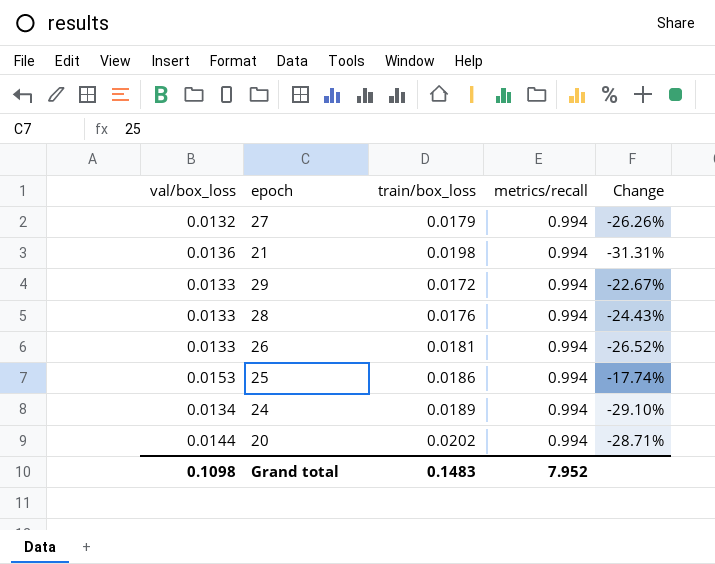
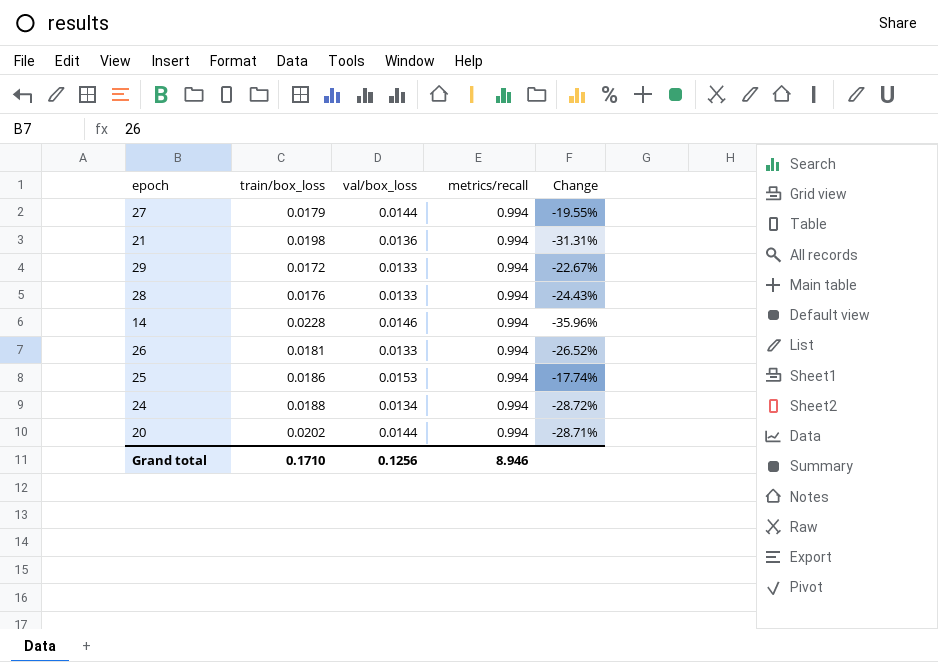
column val/box_loss | position: 1 -> 3
27 | val/box_loss: 0.0132 -> 0.0144
27 | Change: -26.26% -> -19.55%
row 14: none -> 0.0228 | 0.0146 | 0.994 | -35.96%
24 | train/box_loss: 0.0189 -> 0.0188
24 | Change: -29.10% -> -28.72%
Grand total | train/box_loss: 0.1483 -> 0.1710
Grand total | val/box_loss: 0.1098 -> 0.1256
Grand total | metrics/recall: 7.952 -> 8.946

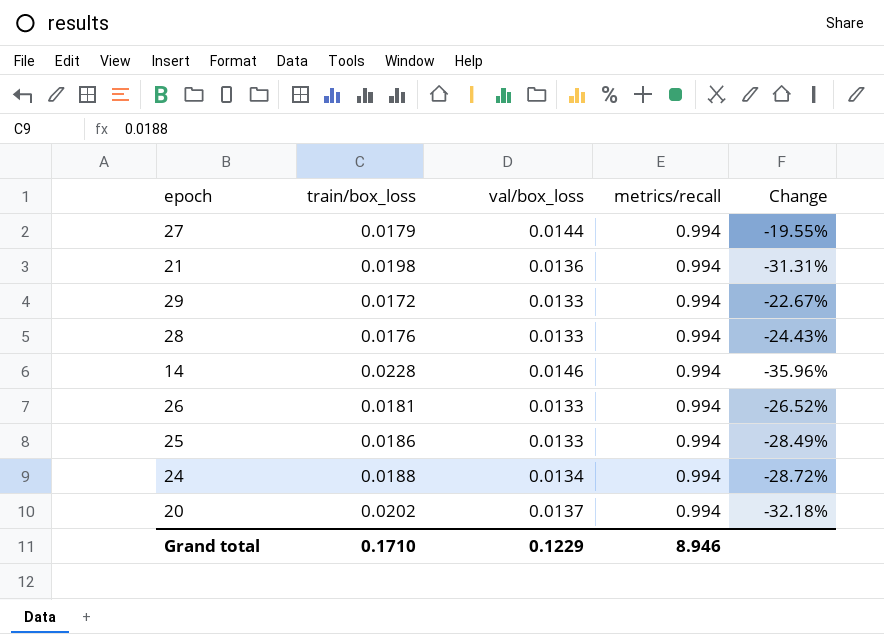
25 | val/box_loss: 0.0153 -> 0.0133
25 | Change: -17.74% -> -28.49%
20 | val/box_loss: 0.0144 -> 0.0137
20 | Change: -28.71% -> -32.18%
Grand total | val/box_loss: 0.1256 -> 0.1229

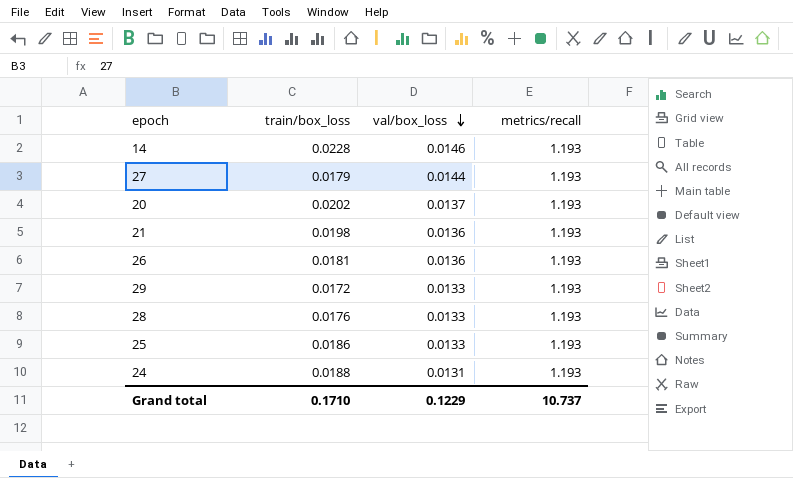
row order: none -> val/box_loss descending
column Change | formula: ([val/box_loss] - [train/box_loss]) / [train/box_loss] -> none
14 | metrics/recall: 0.994 -> 1.193
27 | metrics/recall: 0.994 -> 1.193
20 | metrics/recall: 0.994 -> 1.193
21 | metrics/recall: 0.994 -> 1.193
26 | val/box_loss: 0.0133 -> 0.0136
26 | metrics/recall: 0.994 -> 1.193
29 | metrics/recall: 0.994 -> 1.193
28 | metrics/recall: 0.994 -> 1.193
25 | metrics/recall: 0.994 -> 1.193
24 | val/box_loss: 0.0134 -> 0.0131
24 | metrics/recall: 0.994 -> 1.193
Grand total | metrics/recall: 8.946 -> 10.737

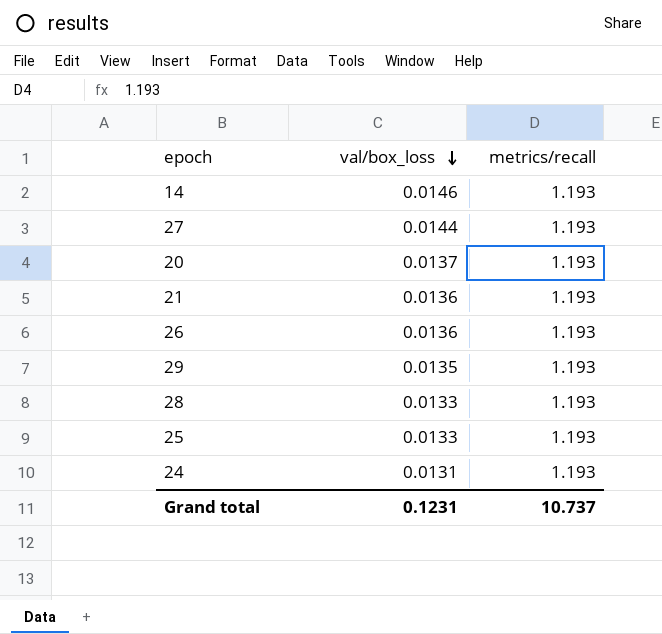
column train/box_loss | position: 2 -> none
29 | val/box_loss: 0.0133 -> 0.0135
Grand total | val/box_loss: 0.1229 -> 0.1231

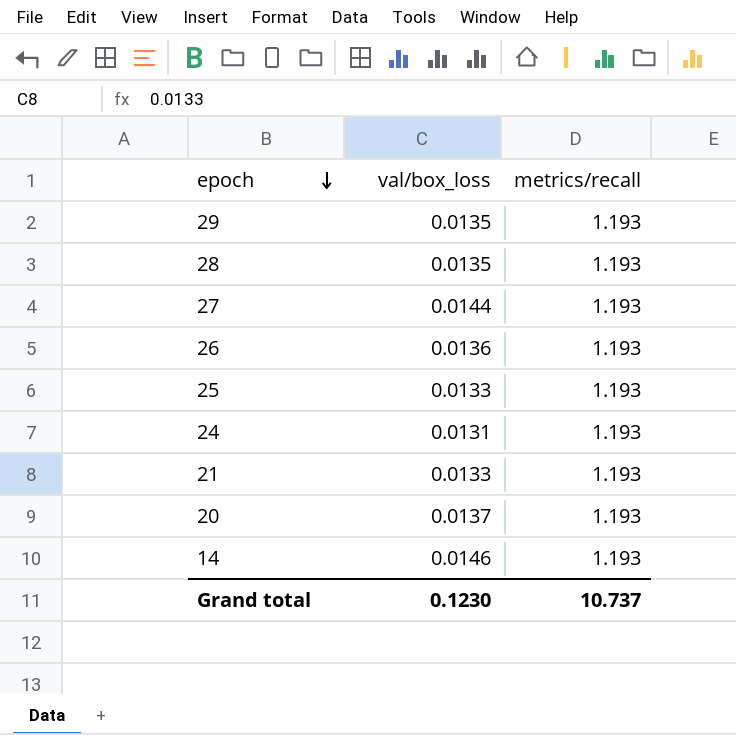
row order: val/box_loss descending -> epoch descending
28 | val/box_loss: 0.0133 -> 0.0135
21 | val/box_loss: 0.0136 -> 0.0133
Grand total | val/box_loss: 0.1231 -> 0.1230

